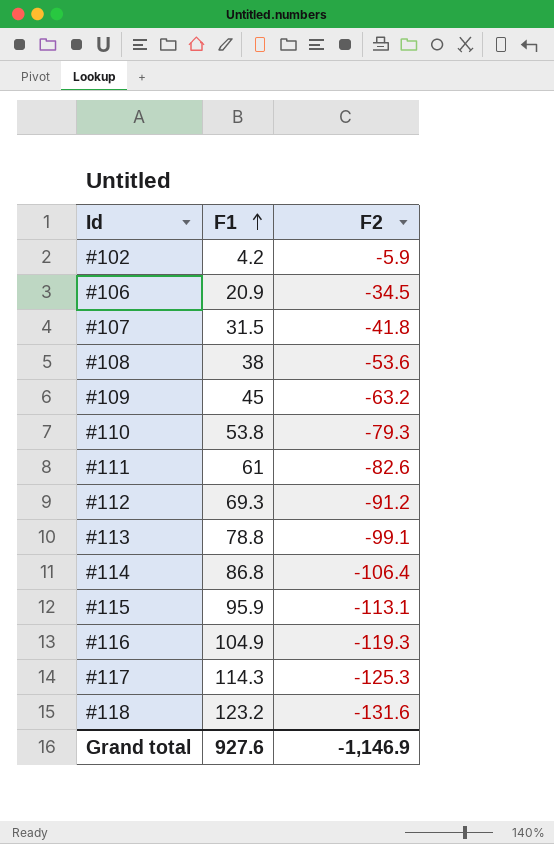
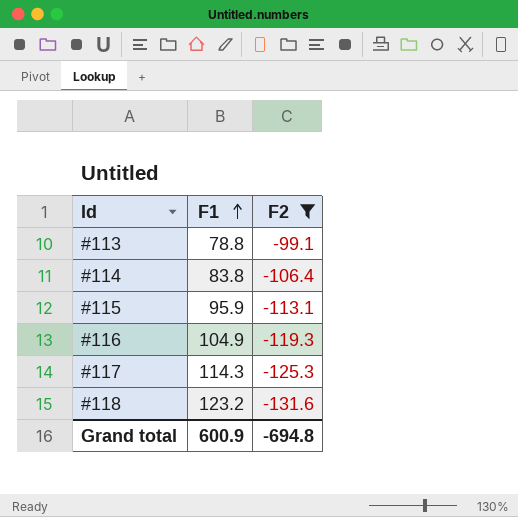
filter: none -> F2 <= -99.1
#114 | F1: 86.8 -> 83.8
Grand total | F1: 927.6 -> 600.9
Grand total | F2: -1,146.9 -> -694.8

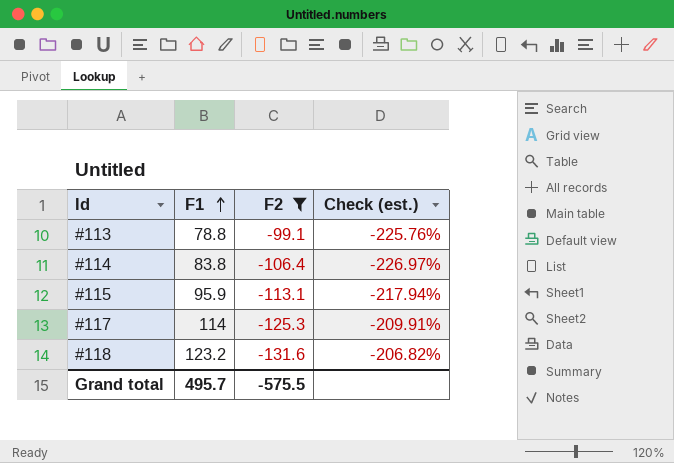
column Check (est.) | formula: none -> ([F2] - [F1]) / [F1]
row #116: 104.9 | -119.3 -> none
#117 | F1: 114.3 -> 114
Grand total | F1: 600.9 -> 495.7
Grand total | F2: -694.8 -> -575.5

